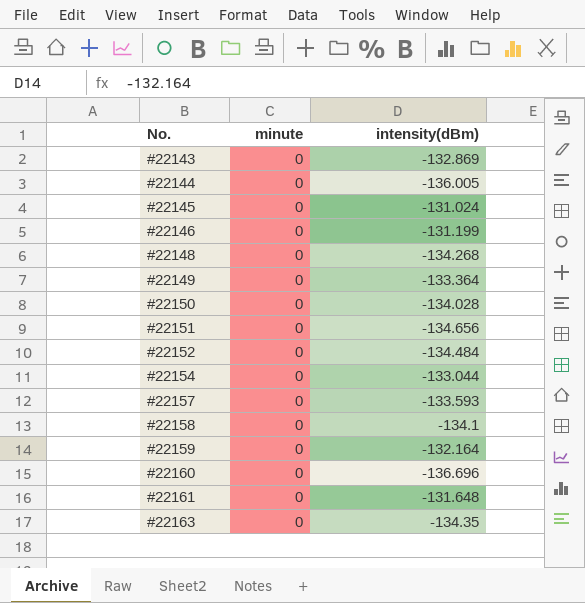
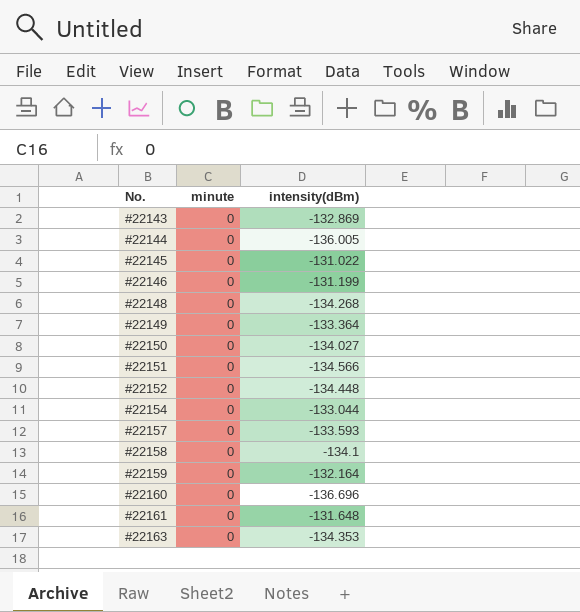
#22145 | intensity(dBm): -131.024 -> -131.022
#22150 | intensity(dBm): -134.028 -> -134.027
#22151 | intensity(dBm): -134.656 -> -134.566
#22152 | intensity(dBm): -134.484 -> -134.448
#22163 | intensity(dBm): -134.35 -> -134.353

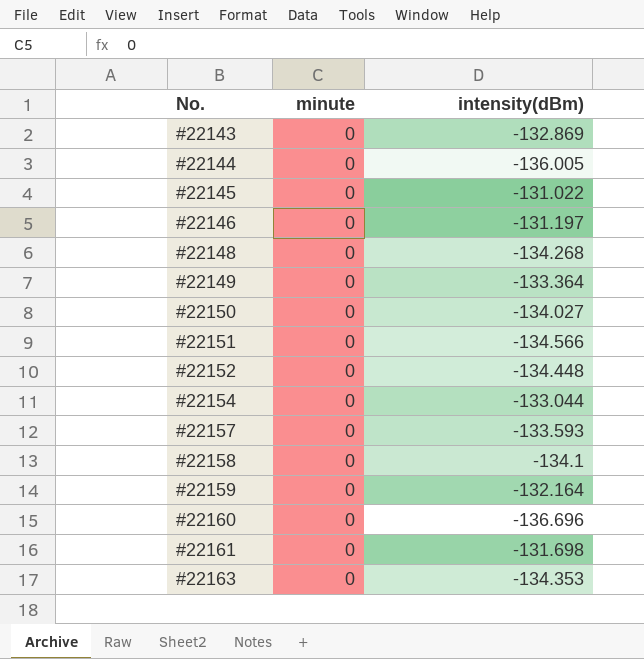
#22146 | intensity(dBm): -131.199 -> -131.197
#22161 | intensity(dBm): -131.648 -> -131.698

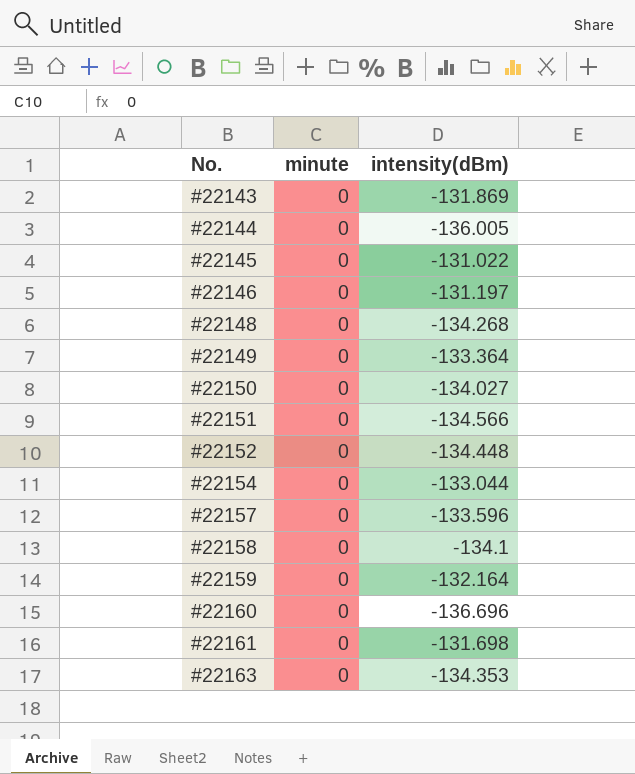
#22143 | intensity(dBm): -132.869 -> -131.869
#22157 | intensity(dBm): -133.593 -> -133.596

